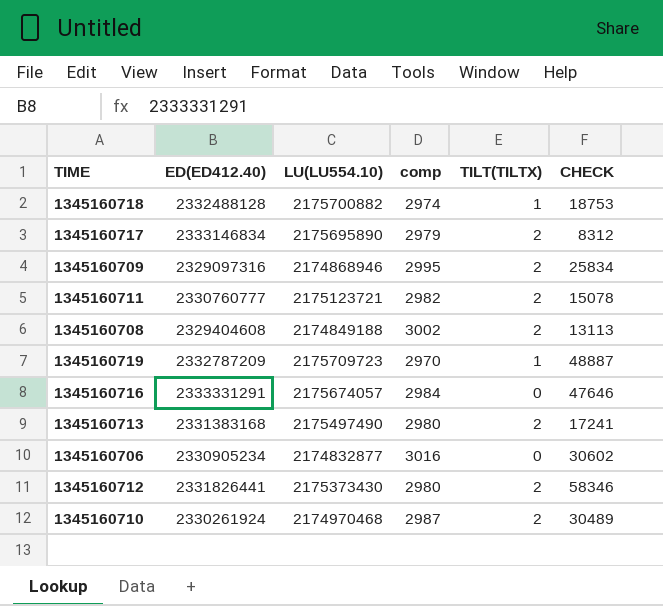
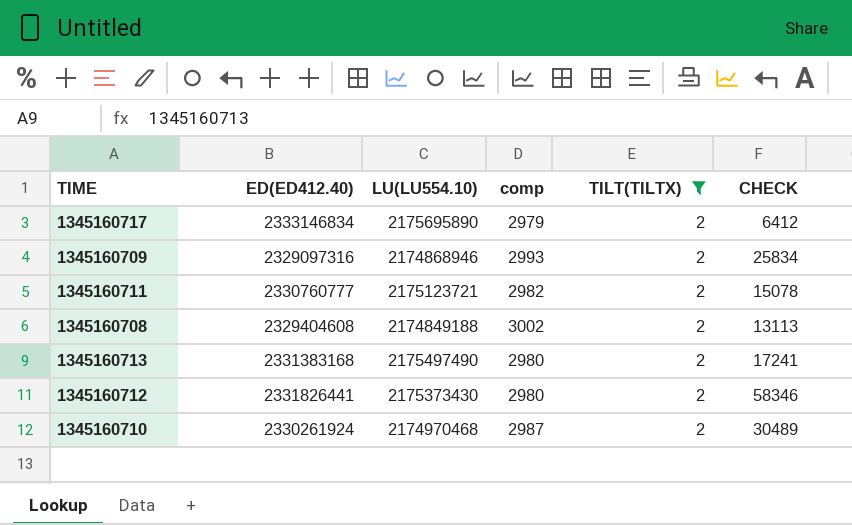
filter: none -> TILT(TILTX) = 2
1345160717 | CHECK: 8312 -> 6412
1345160709 | comp: 2995 -> 2993

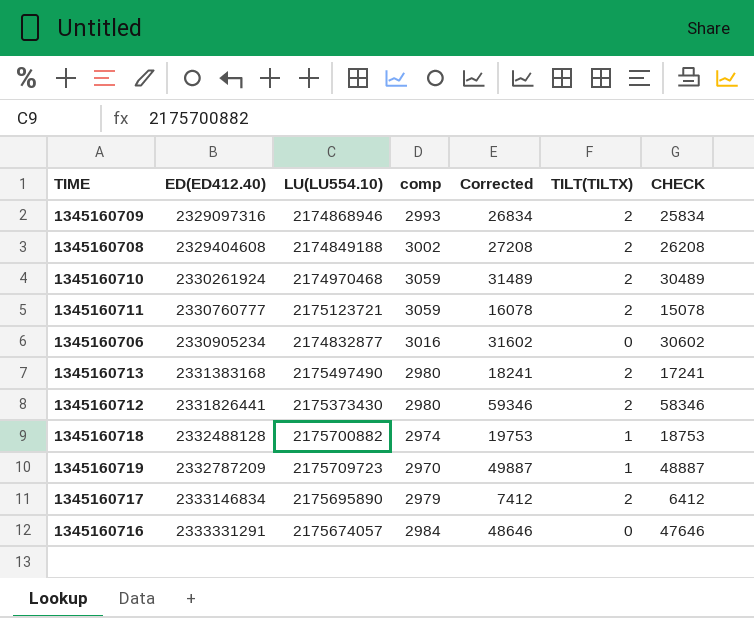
filter: TILT(TILTX) = 2 -> none
row order: none -> ED(ED412.40) ascending
column Corrected | formula: none -> [CHECK] + 1000
1345160708 | CHECK: 13113 -> 26208
1345160710 | comp: 2987 -> 3059
1345160711 | comp: 2982 -> 3059

